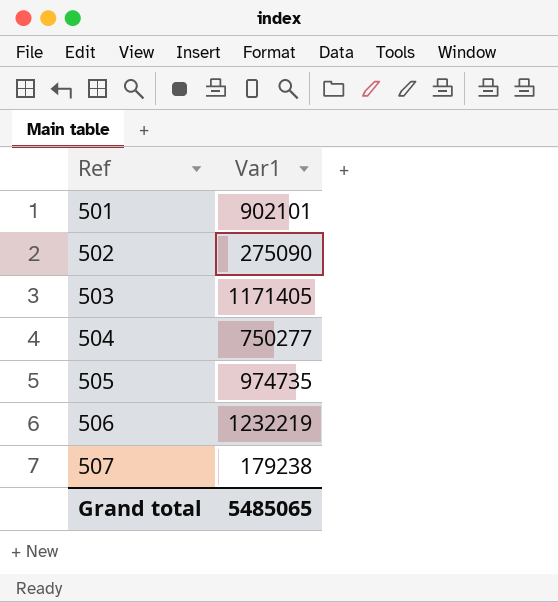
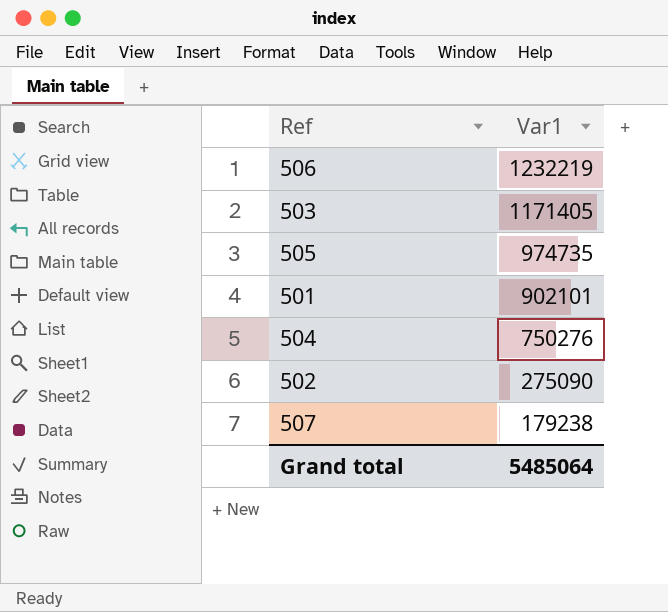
row order: Ref ascending -> Var1 descending
504 | Var1: 750277 -> 750276
Grand total | Var1: 5485065 -> 5485064

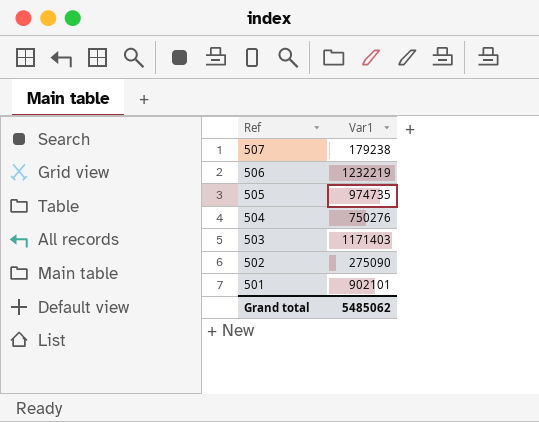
row order: Var1 descending -> Ref descending
503 | Var1: 1171405 -> 1171403
Grand total | Var1: 5485064 -> 5485062

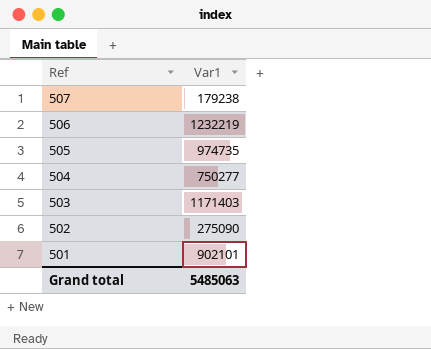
504 | Var1: 750276 -> 750277
Grand total | Var1: 5485062 -> 5485063

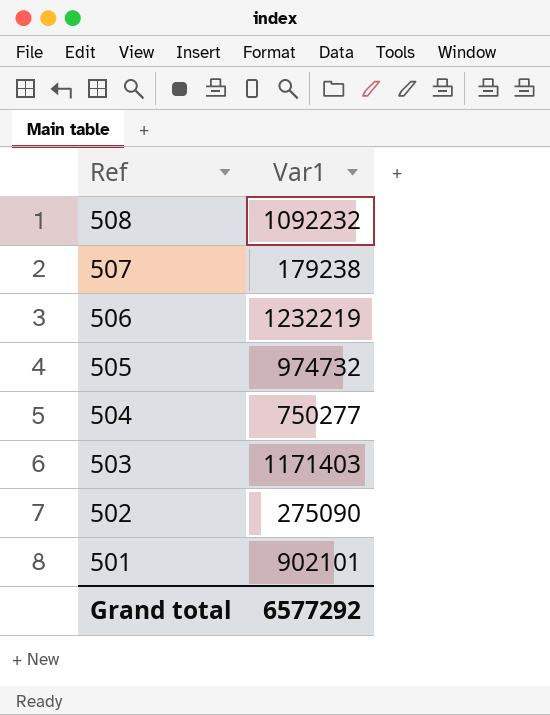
row 508: none -> 1092232
505 | Var1: 974735 -> 974732
Grand total | Var1: 5485063 -> 6577292

